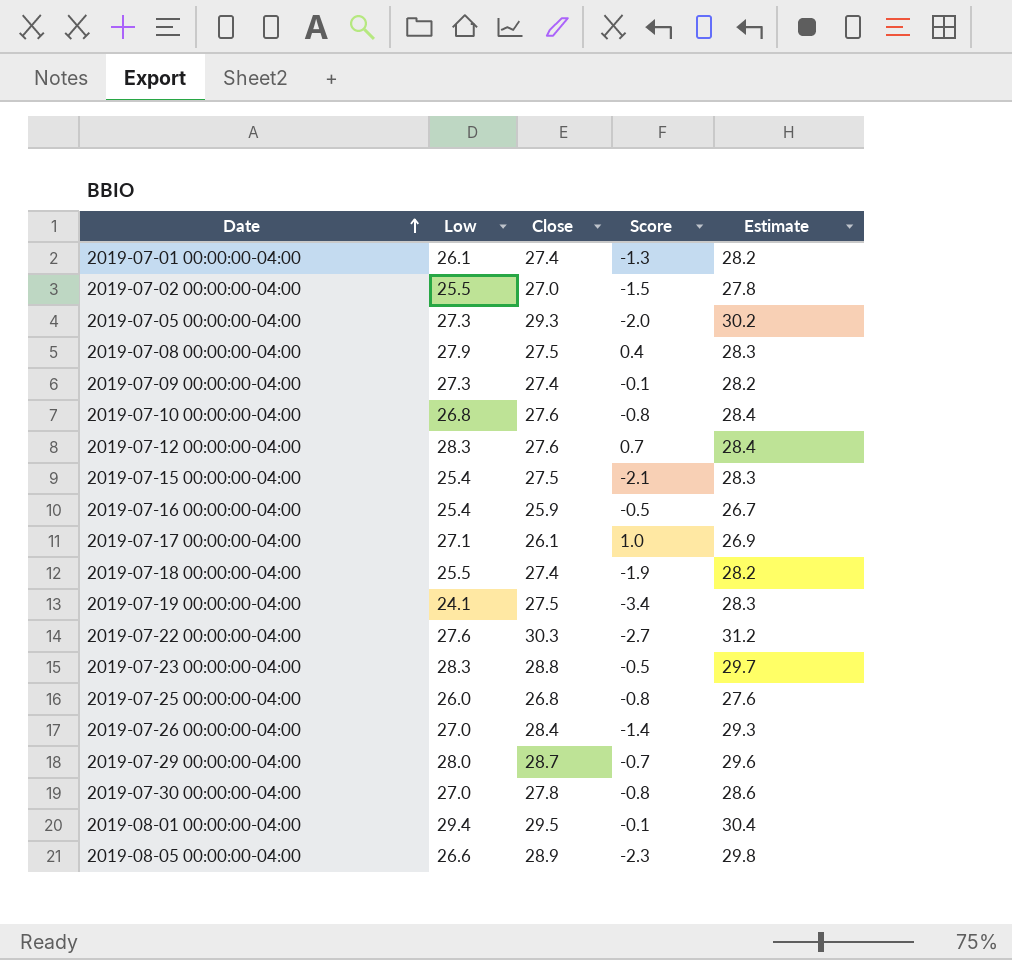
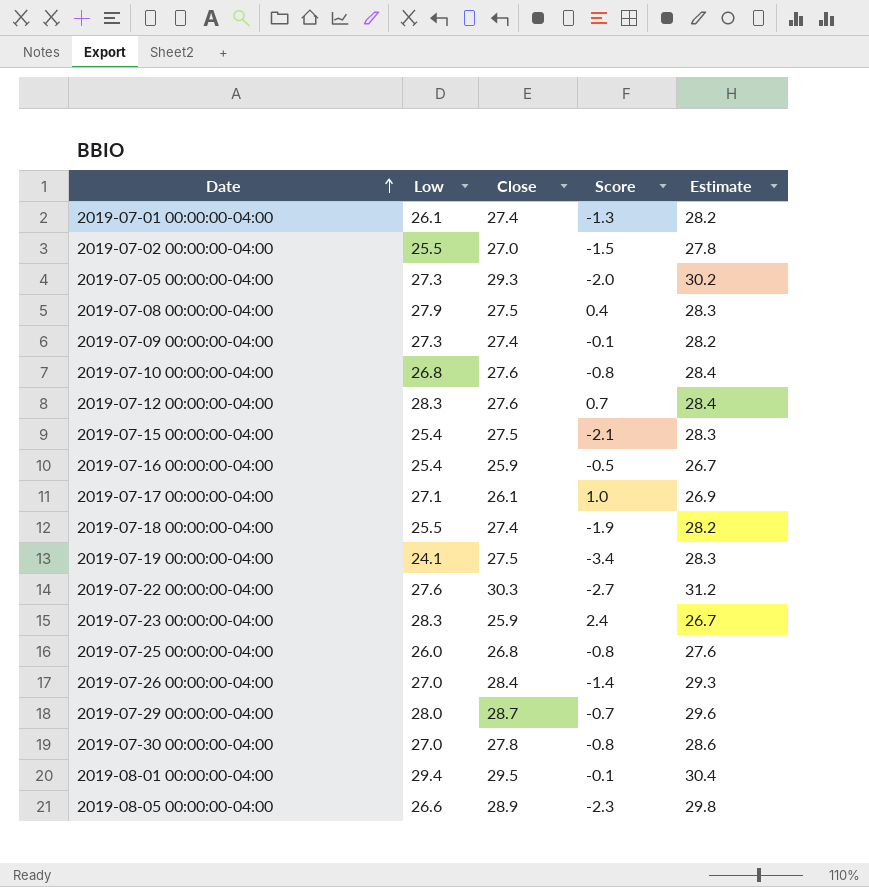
2019-07-23 00:00:00-04:00 | Close: 28.8 -> 25.9
2019-07-23 00:00:00-04:00 | Score: -0.5 -> 2.4
2019-07-23 00:00:00-04:00 | Estimate: 29.7 -> 26.7

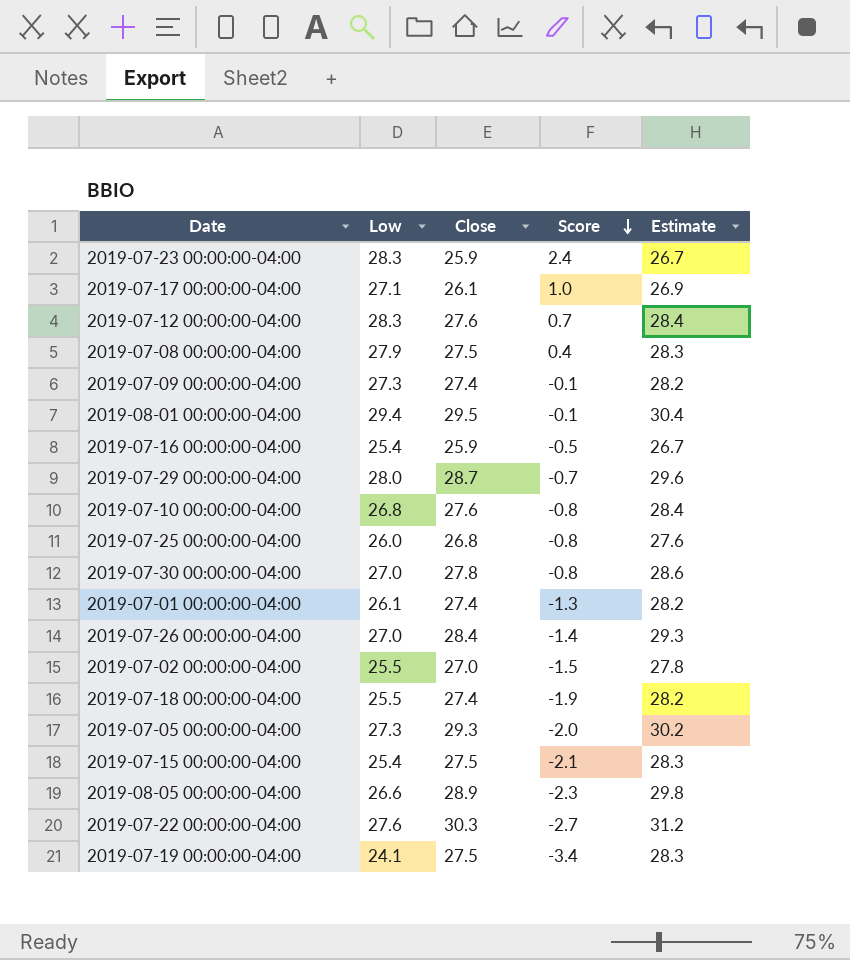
row order: Date ascending -> Score descending

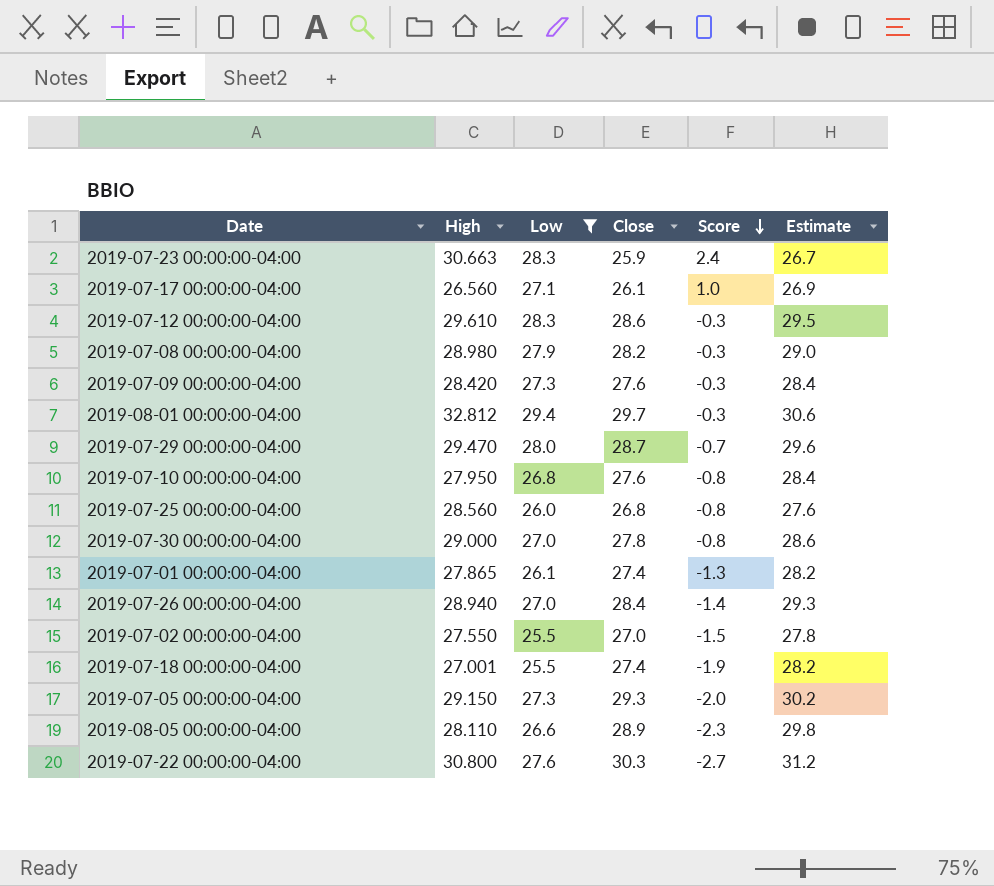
filter: none -> Low >= 25.5
column High | position: none -> 2
2019-07-12 00:00:00-04:00 | Close: 27.6 -> 28.6
2019-07-12 00:00:00-04:00 | Score: 0.7 -> -0.3
2019-07-12 00:00:00-04:00 | Estimate: 28.4 -> 29.5
2019-07-08 00:00:00-04:00 | Close: 27.5 -> 28.2
2019-07-08 00:00:00-04:00 | Score: 0.4 -> -0.3
2019-07-08 00:00:00-04:00 | Estimate: 28.3 -> 29.0
2019-07-09 00:00:00-04:00 | Close: 27.4 -> 27.6
2019-07-09 00:00:00-04:00 | Score: -0.1 -> -0.3
2019-07-09 00:00:00-04:00 | Estimate: 28.2 -> 28.4
2019-08-01 00:00:00-04:00 | Close: 29.5 -> 29.7
2019-08-01 00:00:00-04:00 | Score: -0.1 -> -0.3
2019-08-01 00:00:00-04:00 | Estimate: 30.4 -> 30.6

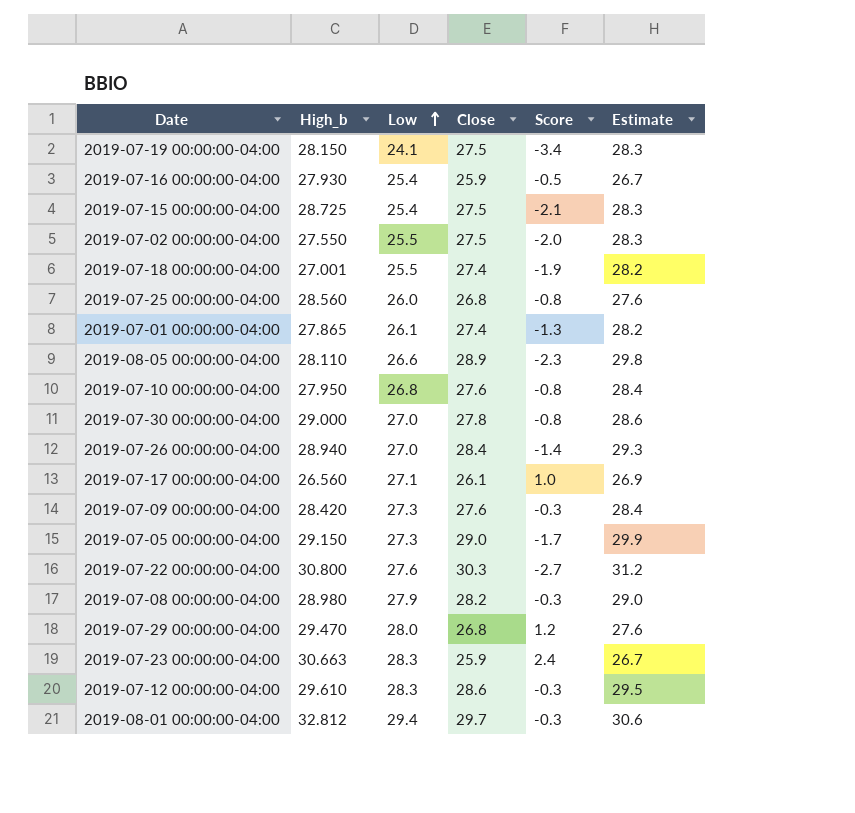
filter: Low >= 25.5 -> none
row order: Score descending -> Low ascending
column name: High -> High_b
2019-07-02 00:00:00-04:00 | Close: 27.0 -> 27.5
2019-07-02 00:00:00-04:00 | Score: -1.5 -> -2.0
2019-07-02 00:00:00-04:00 | Estimate: 27.8 -> 28.3
2019-07-05 00:00:00-04:00 | Close: 29.3 -> 29.0
2019-07-05 00:00:00-04:00 | Score: -2.0 -> -1.7
2019-07-05 00:00:00-04:00 | Estimate: 30.2 -> 29.9
2019-07-29 00:00:00-04:00 | Close: 28.7 -> 26.8
2019-07-29 00:00:00-04:00 | Score: -0.7 -> 1.2
2019-07-29 00:00:00-04:00 | Estimate: 29.6 -> 27.6

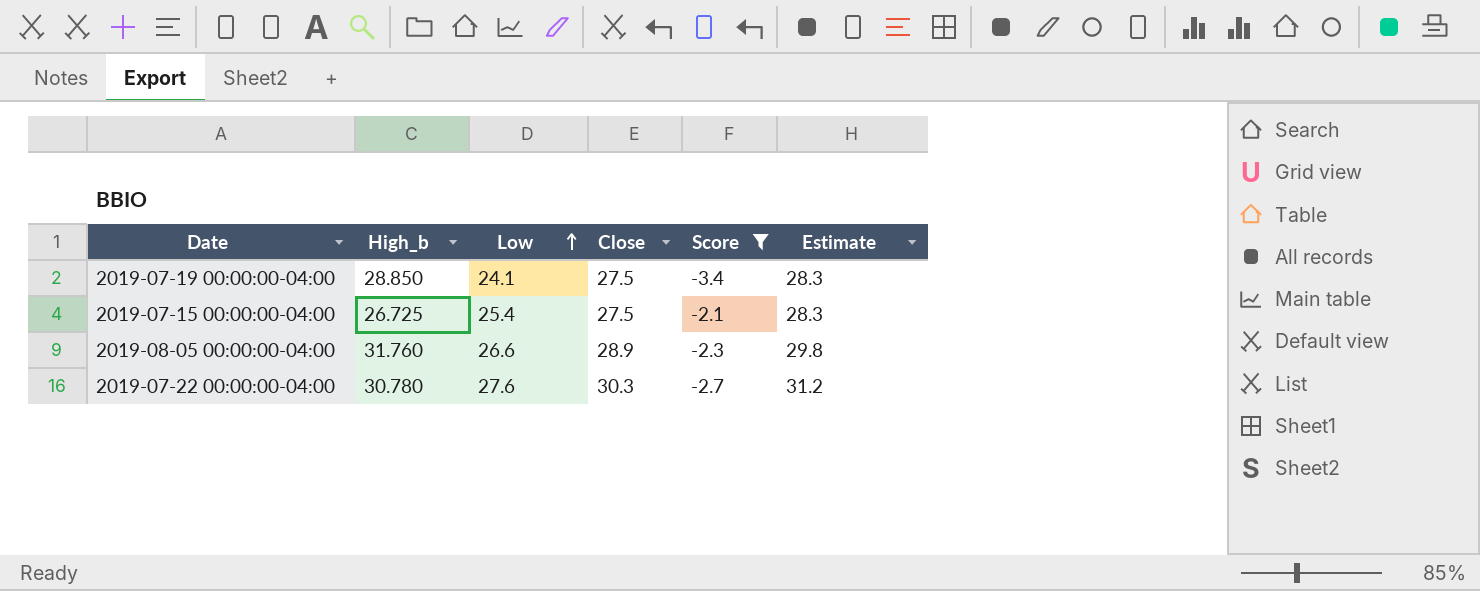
filter: none -> Score <= -2.1
2019-07-19 00:00:00-04:00 | High_b: 28.150 -> 28.850
2019-07-15 00:00:00-04:00 | High_b: 28.725 -> 26.725
2019-08-05 00:00:00-04:00 | High_b: 28.110 -> 31.760
2019-07-22 00:00:00-04:00 | High_b: 30.800 -> 30.780

